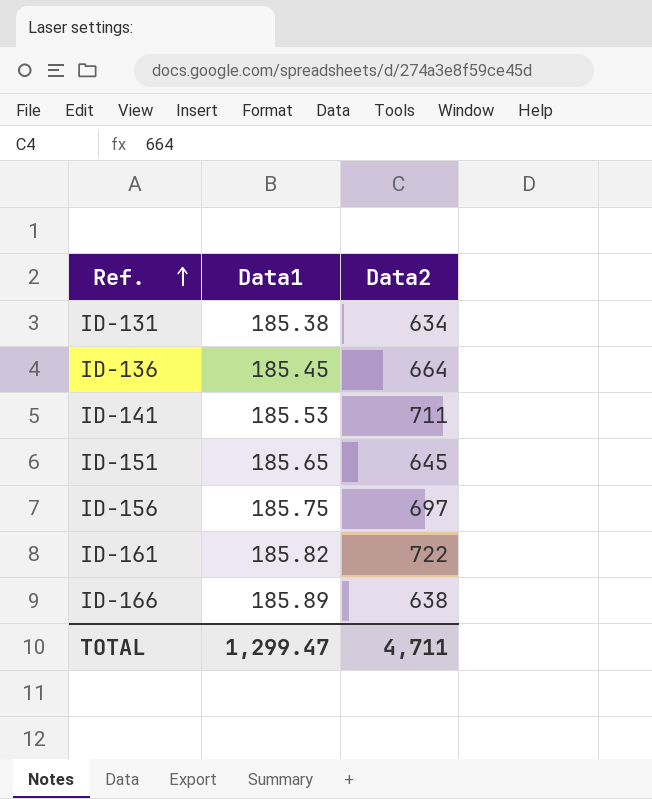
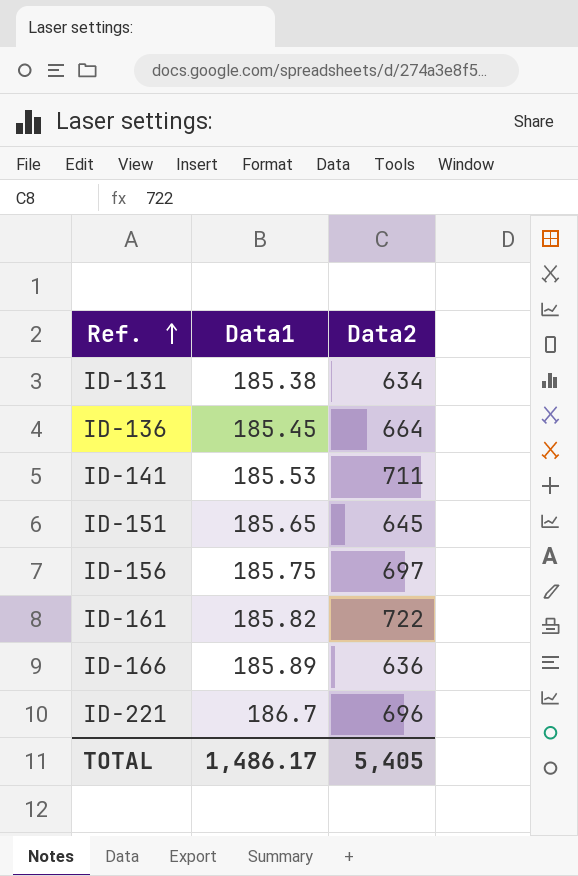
ID-166 | Data2: 638 -> 636
row ID-221: none -> 186.7 | 696
TOTAL | Data1: 1,299.47 -> 1,486.17
TOTAL | Data2: 4,711 -> 5,405

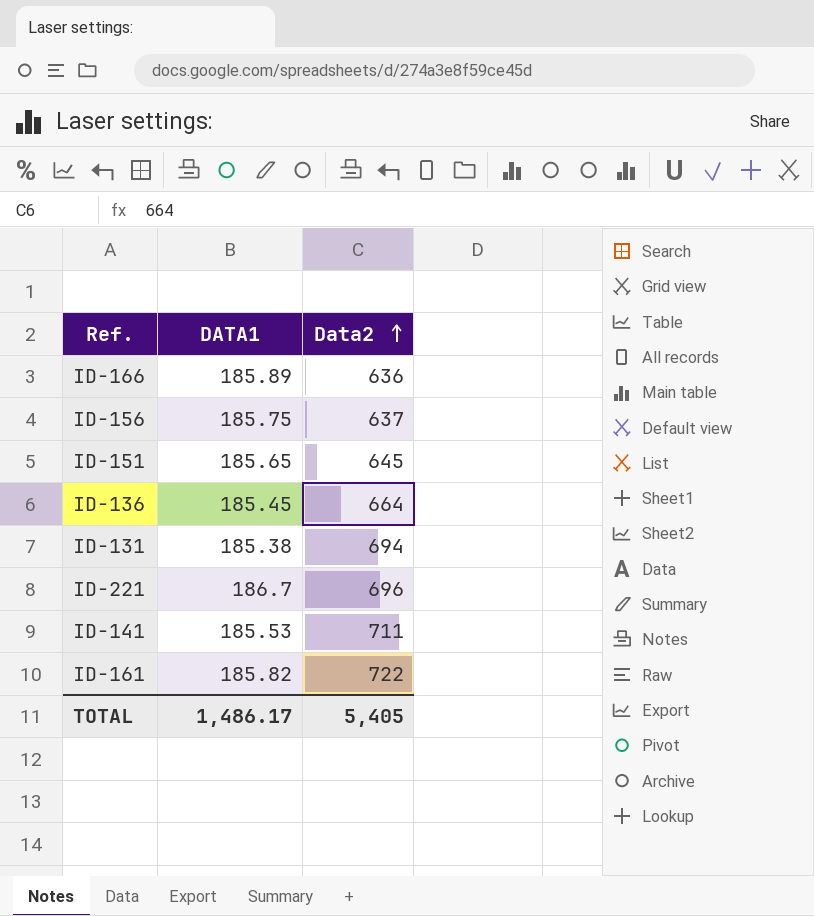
row order: Ref. ascending -> Data2 ascending
column name: Data1 -> DATA1
ID-156 | Data2: 697 -> 637
ID-131 | Data2: 634 -> 694

